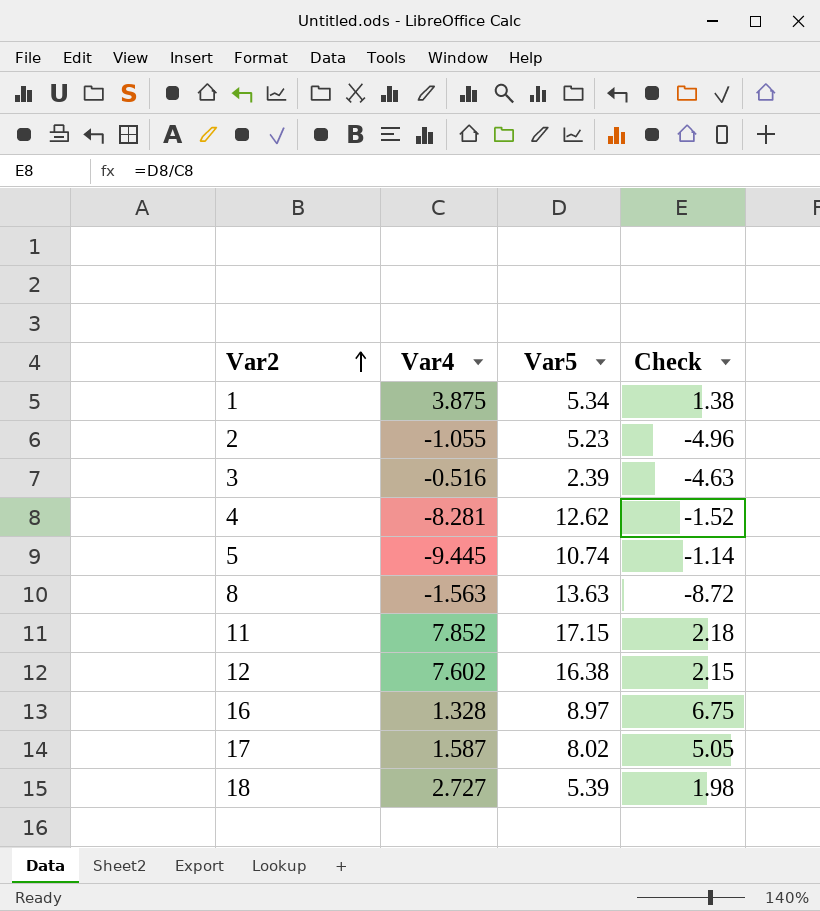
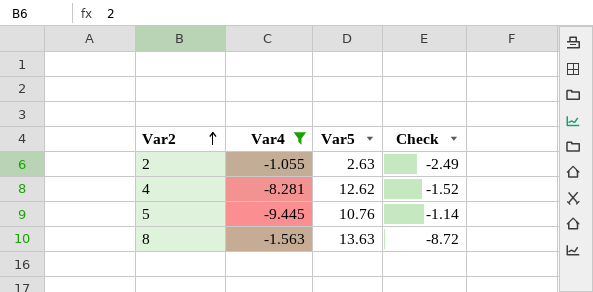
filter: none -> Var4 <= -1.055
2 | Var5: 5.23 -> 2.63
2 | Check: -4.96 -> -2.49
5 | Var5: 10.74 -> 10.76

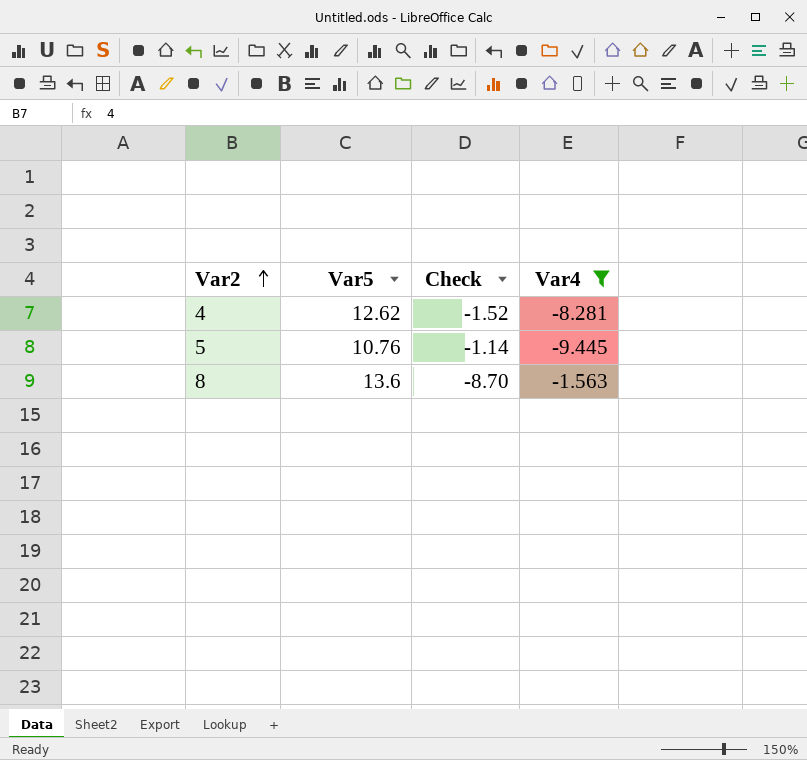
column Var4 | position: 2 -> 4
row 2: -1.055 | 2.63 | -2.49 -> none
8 | Var5: 13.63 -> 13.6
8 | Check: -8.72 -> -8.70

